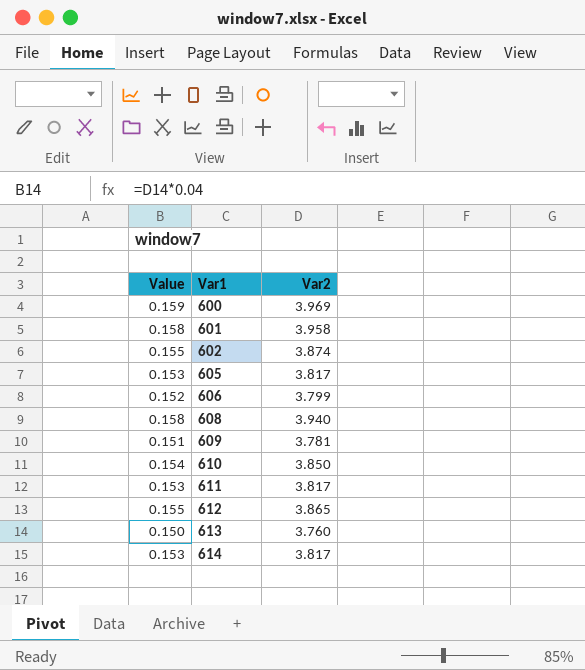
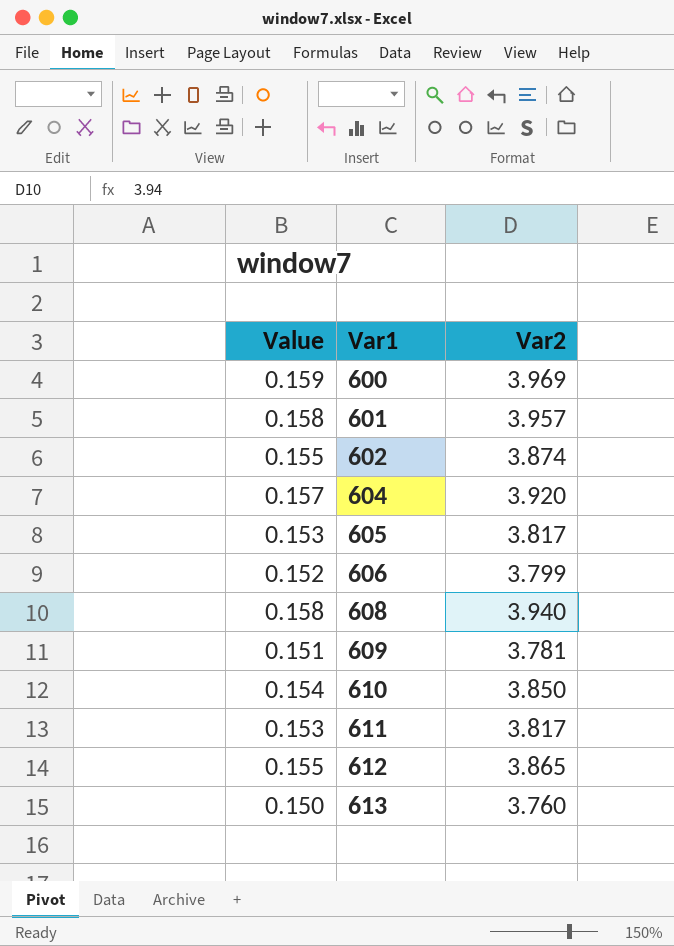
row 614: 0.153 | 3.817 -> none
601 | Var2: 3.958 -> 3.957
row 604: none -> 0.157 | 3.920

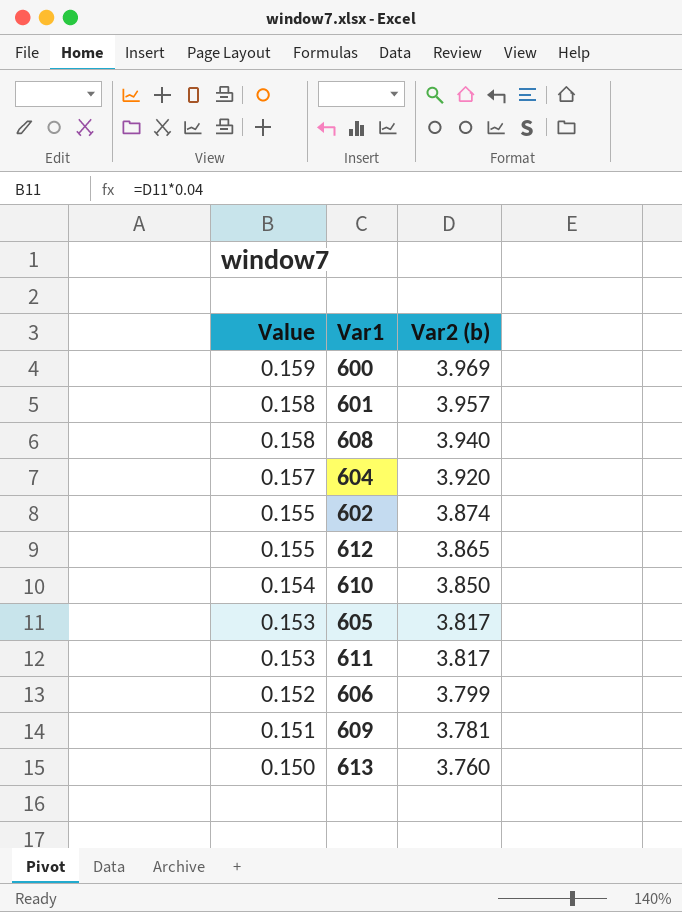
row order: Var1 ascending -> Value descending
column name: Var2 -> Var2 (b)

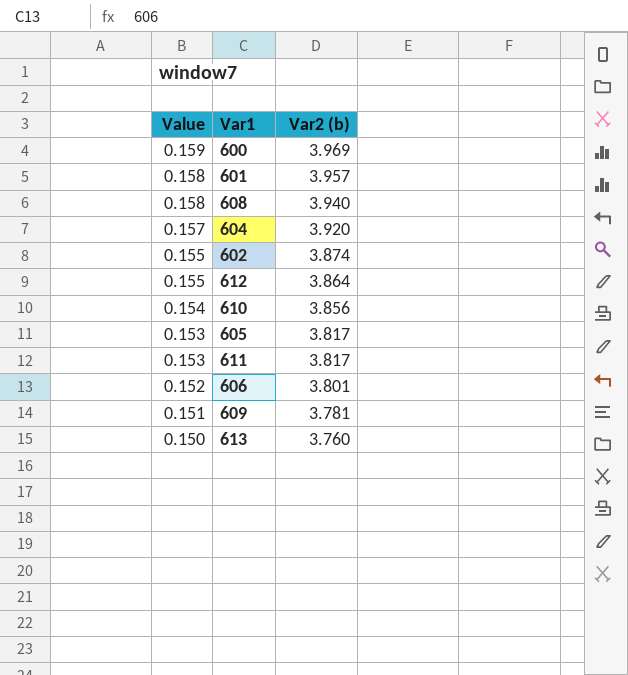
612 | Var2 (b): 3.865 -> 3.864
610 | Var2 (b): 3.850 -> 3.856
606 | Var2 (b): 3.799 -> 3.801

